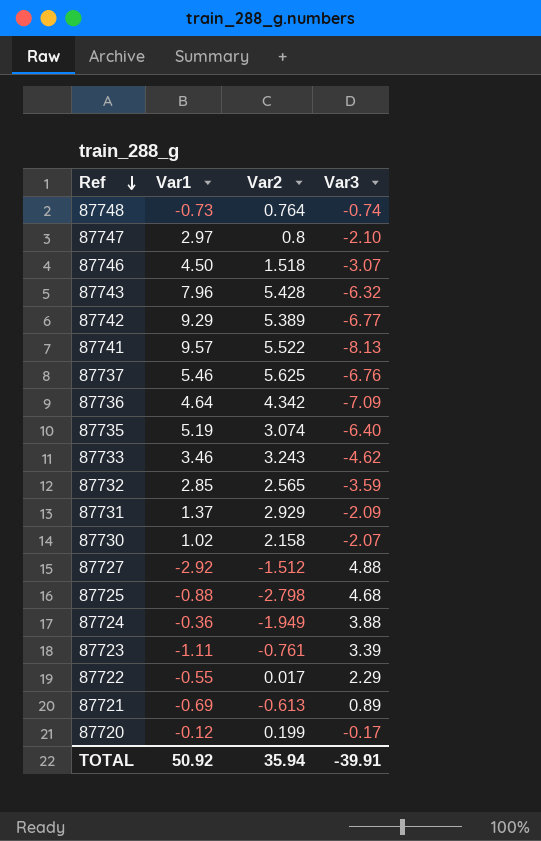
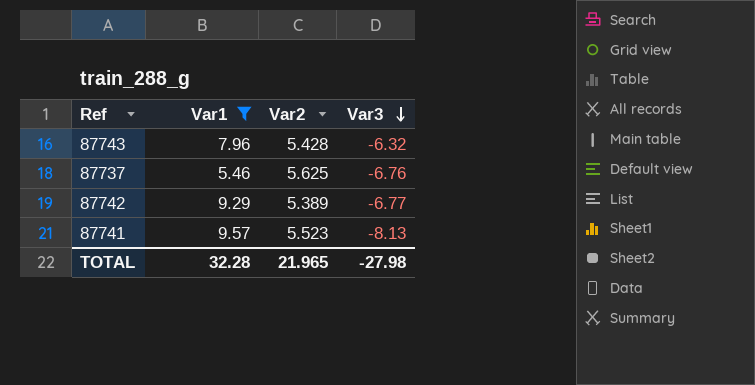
filter: none -> Var1 >= 5.46
row order: Ref descending -> Var3 descending
87741 | Var2: 5.522 -> 5.523
TOTAL | Var1: 50.92 -> 32.28
TOTAL | Var2: 35.94 -> 21.965
TOTAL | Var3: -39.91 -> -27.98

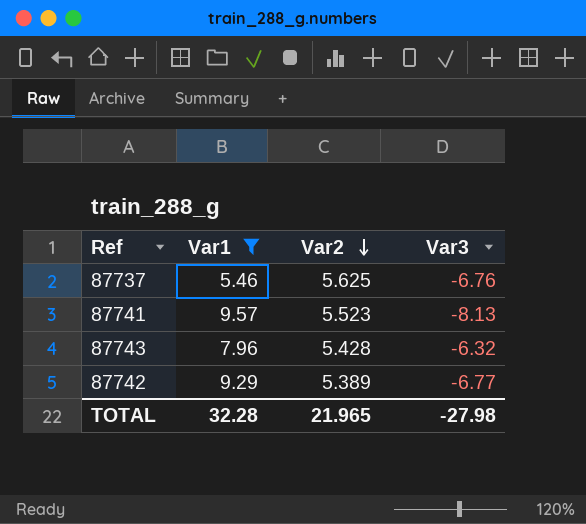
row order: Var3 descending -> Var2 descending

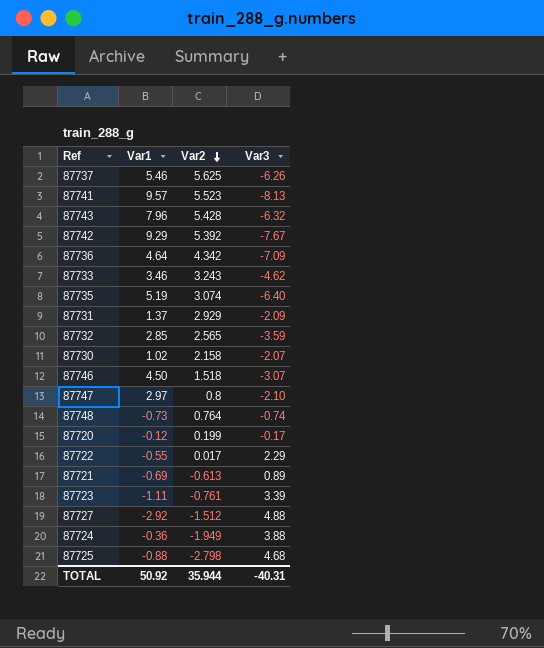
filter: Var1 >= 5.46 -> none
87737 | Var3: -6.76 -> -6.26
87742 | Var2: 5.389 -> 5.392
87742 | Var3: -6.77 -> -7.67
TOTAL | Var1: 32.28 -> 50.92
TOTAL | Var2: 21.965 -> 35.944
TOTAL | Var3: -27.98 -> -40.31

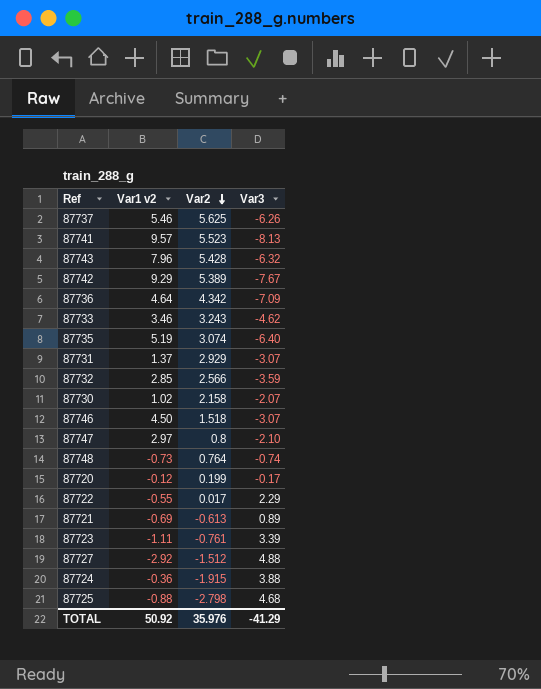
column name: Var1 -> Var1 v2
87742 | Var2: 5.392 -> 5.389
87731 | Var3: -2.09 -> -3.07
87732 | Var2: 2.565 -> 2.566
87724 | Var2: -1.949 -> -1.915
TOTAL | Var2: 35.944 -> 35.976
TOTAL | Var3: -40.31 -> -41.29

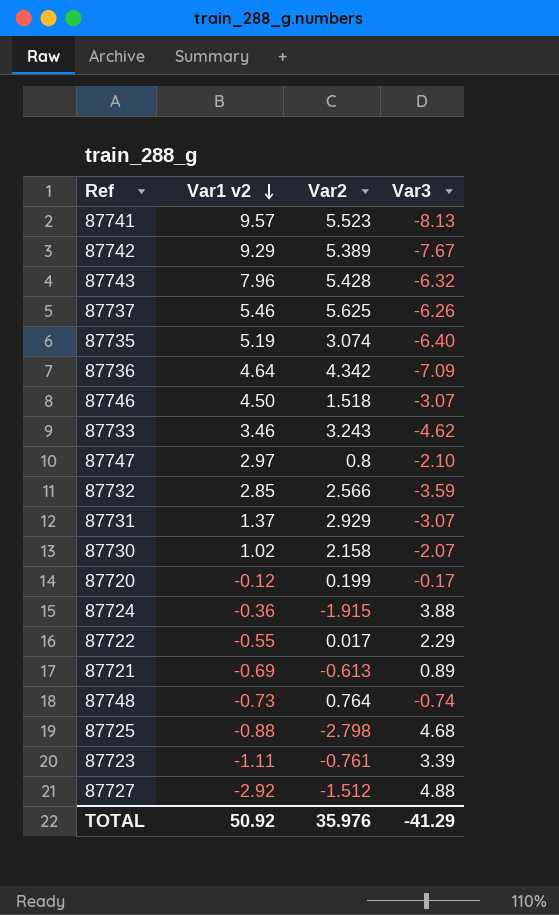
row order: Var2 descending -> Var1 v2 descending

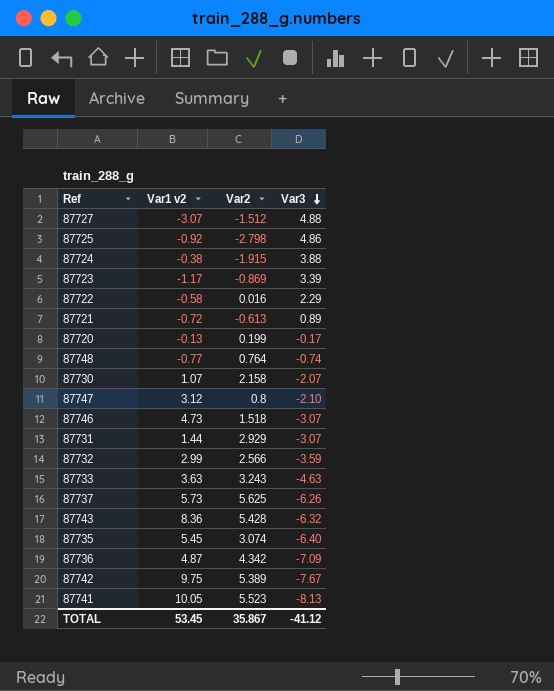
row order: Var1 v2 descending -> Var3 descending
87727 | Var1 v2: -2.92 -> -3.07
87725 | Var1 v2: -0.88 -> -0.92
87725 | Var3: 4.68 -> 4.86
87724 | Var1 v2: -0.36 -> -0.38
87723 | Var1 v2: -1.11 -> -1.17
87723 | Var2: -0.761 -> -0.869
87722 | Var1 v2: -0.55 -> -0.58
87722 | Var2: 0.017 -> 0.016
87721 | Var1 v2: -0.69 -> -0.72
87720 | Var1 v2: -0.12 -> -0.13
87748 | Var1 v2: -0.73 -> -0.77
87730 | Var1 v2: 1.02 -> 1.07
87747 | Var1 v2: 2.97 -> 3.12
87746 | Var1 v2: 4.50 -> 4.73
87731 | Var1 v2: 1.37 -> 1.44
87732 | Var1 v2: 2.85 -> 2.99
87733 | Var1 v2: 3.46 -> 3.63
87733 | Var3: -4.62 -> -4.63
87737 | Var1 v2: 5.46 -> 5.73
87743 | Var1 v2: 7.96 -> 8.36
87735 | Var1 v2: 5.19 -> 5.45
87736 | Var1 v2: 4.64 -> 4.87
87742 | Var1 v2: 9.29 -> 9.75
87741 | Var1 v2: 9.57 -> 10.05
TOTAL | Var1 v2: 50.92 -> 53.45
TOTAL | Var2: 35.976 -> 35.867
TOTAL | Var3: -41.29 -> -41.12

